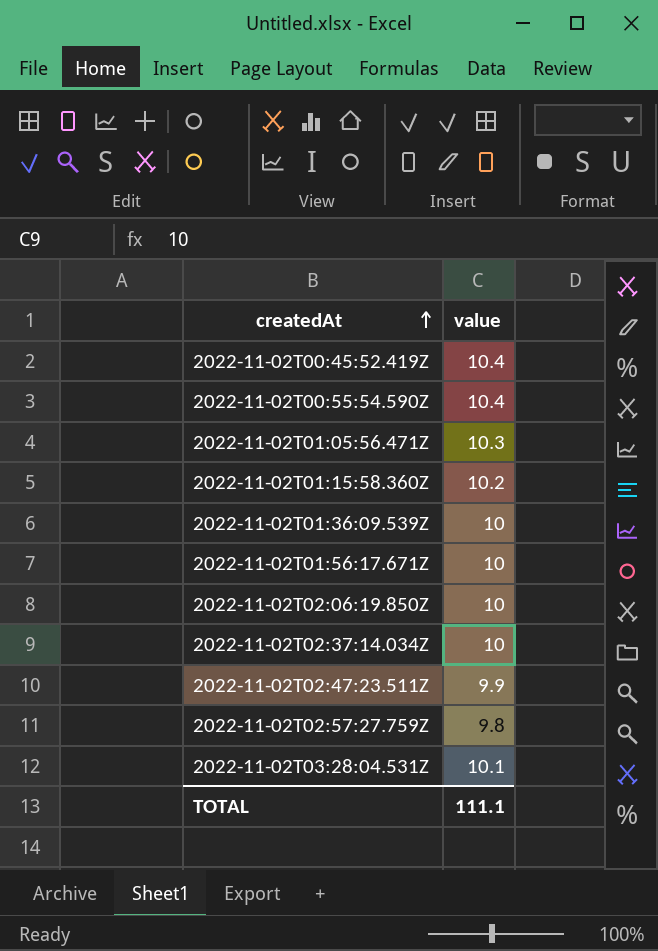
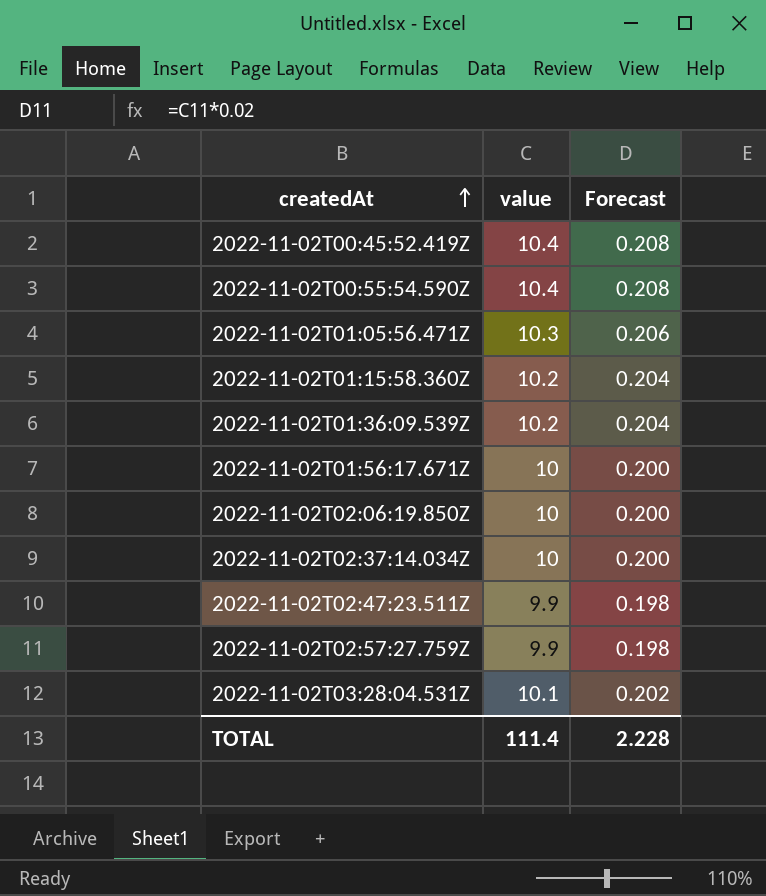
column Forecast | formula: none -> [value] * 0.02
2022-11-02T01:36:09.539Z | value: 10 -> 10.2
2022-11-02T02:57:27.759Z | value: 9.8 -> 9.9
TOTAL | value: 111.1 -> 111.4

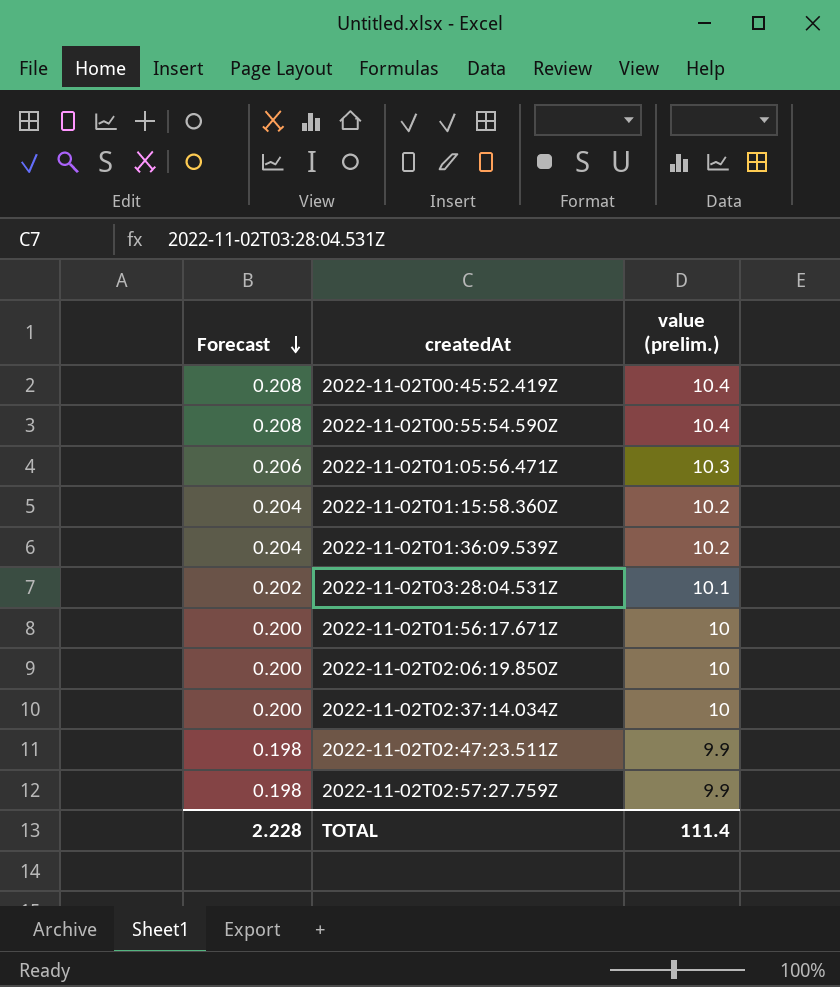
row order: createdAt ascending -> Forecast descending
column Forecast | position: 3 -> 1
column name: value -> value (prelim.)

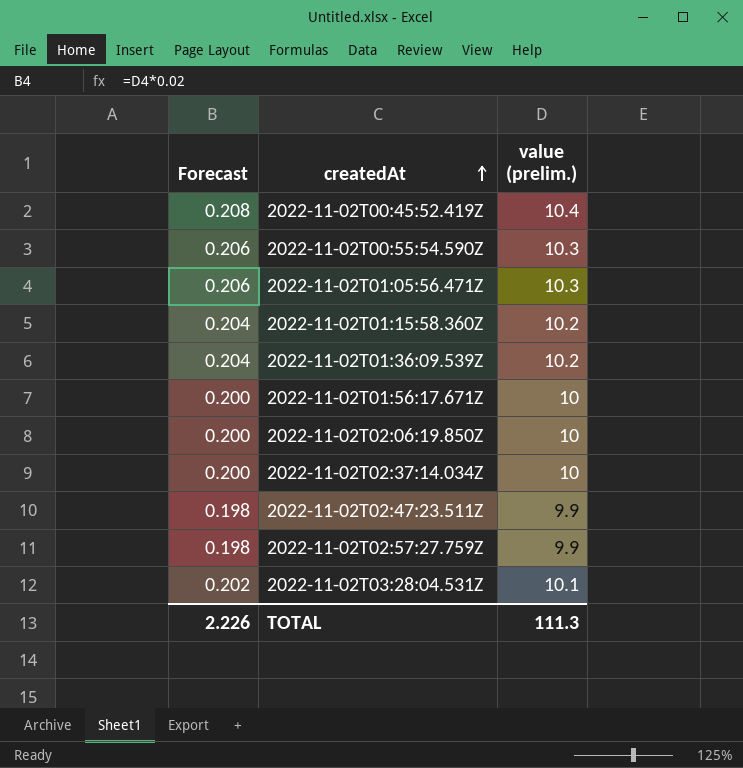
row order: Forecast descending -> createdAt ascending
2022-11-02T00:55:54.590Z | Forecast: 0.208 -> 0.206
2022-11-02T00:55:54.590Z | value (prelim.): 10.4 -> 10.3
TOTAL | Forecast: 2.228 -> 2.226
TOTAL | value (prelim.): 111.4 -> 111.3

